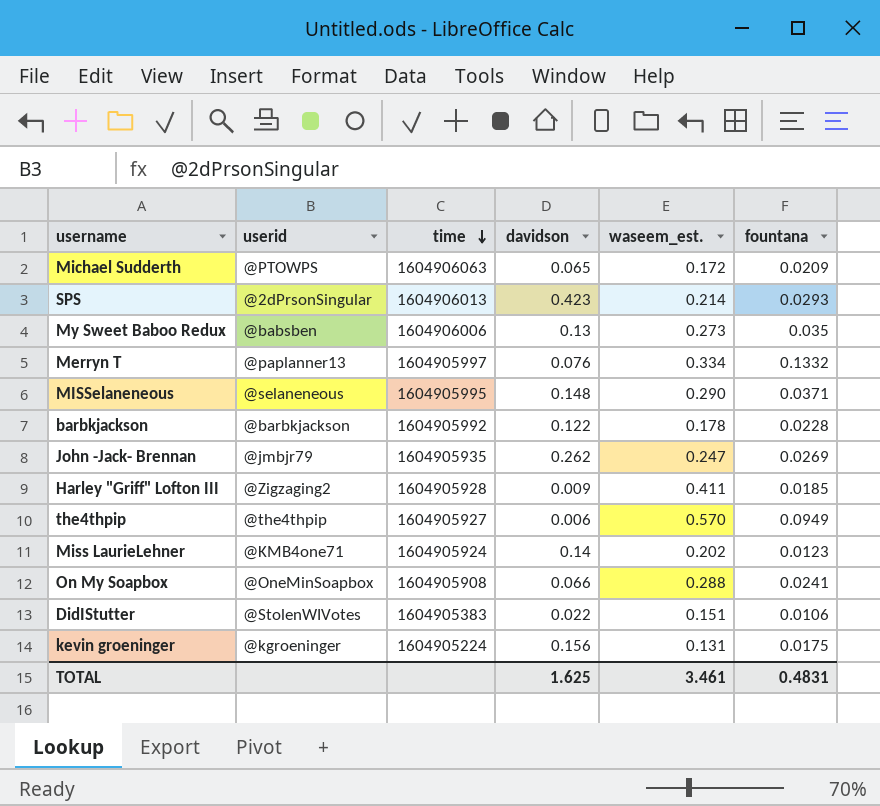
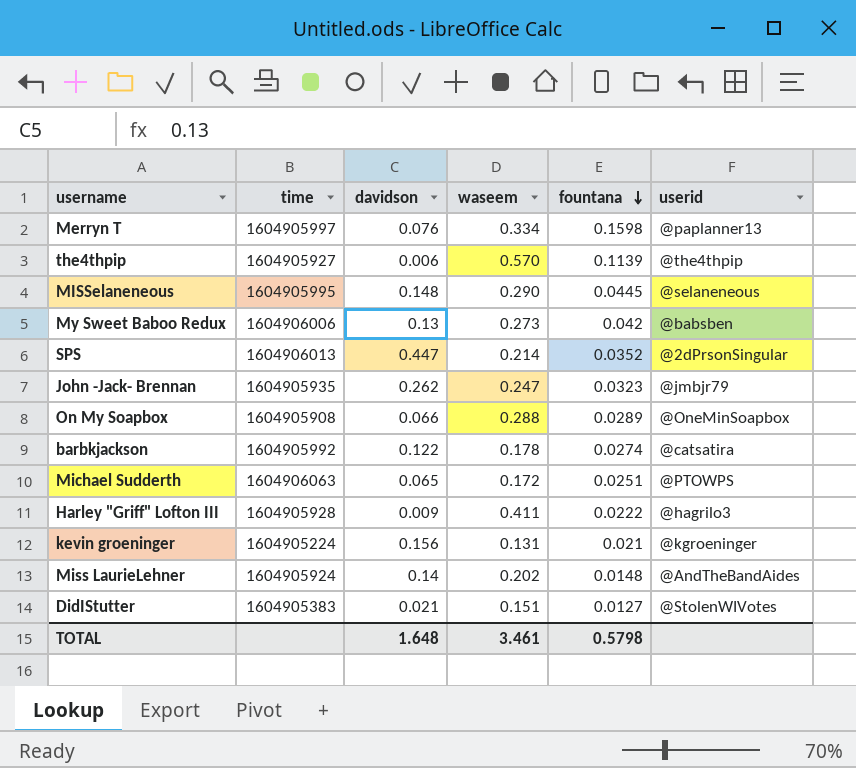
row order: time descending -> fountana descending
column name: waseem_est. -> waseem
column userid | position: 2 -> 6
Merryn T | fountana: 0.1332 -> 0.1598
the4thpip | fountana: 0.0949 -> 0.1139
MISSelaneneous | fountana: 0.0371 -> 0.0445
My Sweet Baboo Redux | fountana: 0.035 -> 0.042
SPS | davidson: 0.423 -> 0.447
SPS | fountana: 0.0293 -> 0.0352
John -Jack- Brennan | fountana: 0.0269 -> 0.0323
On My Soapbox | fountana: 0.0241 -> 0.0289
barbkjackson | fountana: 0.0228 -> 0.0274
barbkjackson | userid: @barbkjackson -> @catsatira
Michael Sudderth | fountana: 0.0209 -> 0.0251
Harley "Griff" Lofton III | fountana: 0.0185 -> 0.0222
Harley "Griff" Lofton III | userid: @Zigzaging2 -> @hagrilo3
kevin groeninger | fountana: 0.0175 -> 0.021
Miss LaurieLehner | fountana: 0.0123 -> 0.0148
Miss LaurieLehner | userid: @KMB4one71 -> @AndTheBandAides
DidIStutter | davidson: 0.022 -> 0.021
DidIStutter | fountana: 0.0106 -> 0.0127
TOTAL | davidson: 1.625 -> 1.648
TOTAL | fountana: 0.4831 -> 0.5798

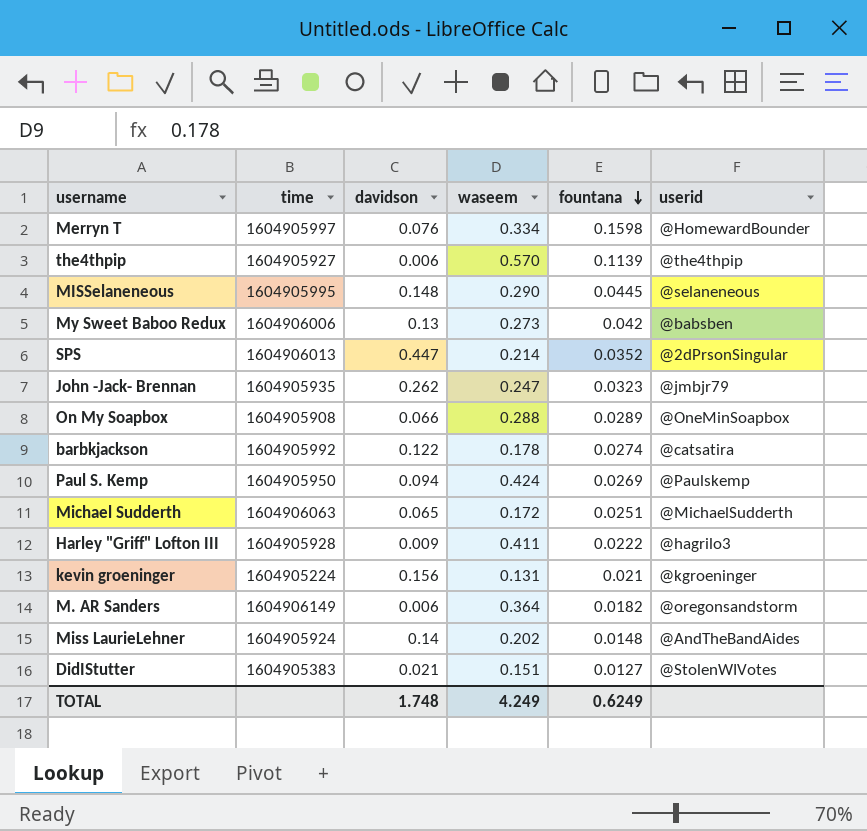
Merryn T | userid: @paplanner13 -> @HomewardBounder
row Paul S. Kemp: none -> 1604905950 | 0.094 | 0.424 | 0.0269 | @Paulskemp
Michael Sudderth | userid: @PTOWPS -> @MichaelSudderth
row M. AR Sanders: none -> 1604906149 | 0.006 | 0.364 | 0.0182 | @oregonsandstorm
TOTAL | davidson: 1.648 -> 1.748
TOTAL | waseem: 3.461 -> 4.249
TOTAL | fountana: 0.5798 -> 0.6249

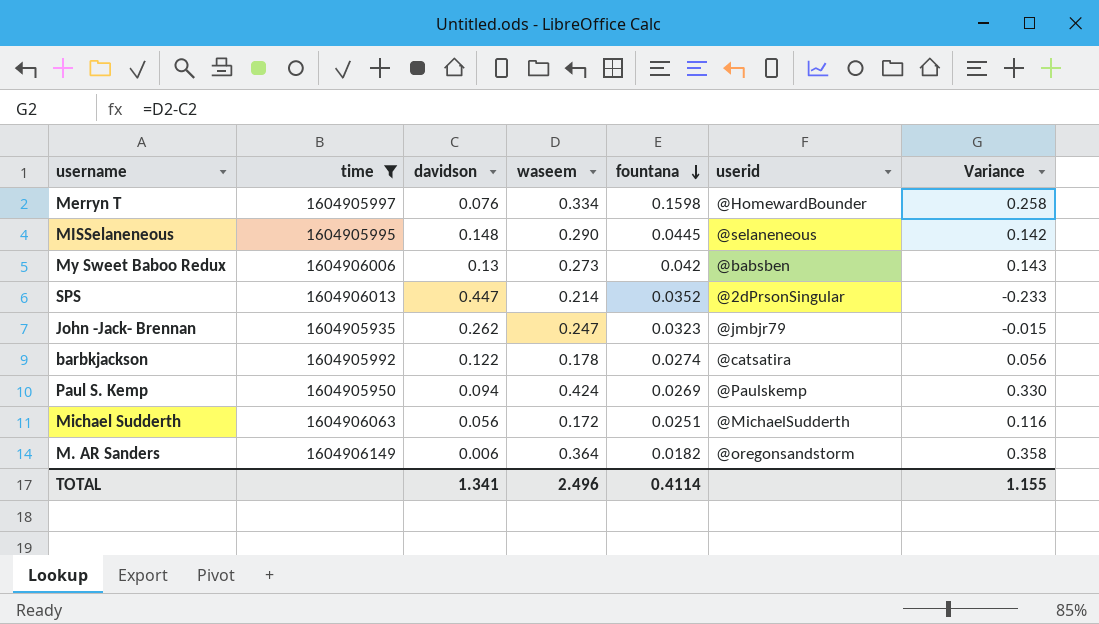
filter: none -> time >= 1604905935
column Variance | formula: none -> [waseem] - [davidson]
Michael Sudderth | davidson: 0.065 -> 0.056
TOTAL | davidson: 1.748 -> 1.341
TOTAL | waseem: 4.249 -> 2.496
TOTAL | fountana: 0.6249 -> 0.4114

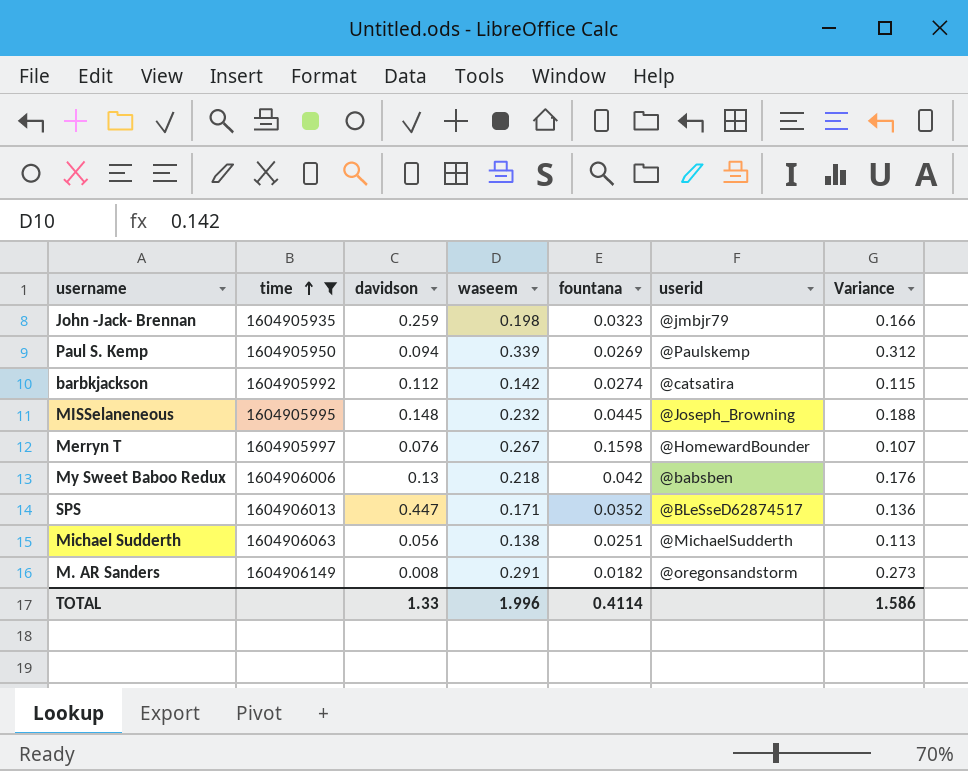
row order: fountana descending -> time ascending
column Variance | formula: [waseem] - [davidson] -> [waseem] - [fountana]
John -Jack- Brennan | davidson: 0.262 -> 0.259
John -Jack- Brennan | waseem: 0.247 -> 0.198
Paul S. Kemp | waseem: 0.424 -> 0.339
barbkjackson | davidson: 0.122 -> 0.112
barbkjackson | waseem: 0.178 -> 0.142
MISSelaneneous | waseem: 0.290 -> 0.232
MISSelaneneous | userid: @selaneneous -> @Joseph_Browning
Merryn T | waseem: 0.334 -> 0.267
My Sweet Baboo Redux | waseem: 0.273 -> 0.218
SPS | waseem: 0.214 -> 0.171
SPS | userid: @2dPrsonSingular -> @BLeSseD62874517
Michael Sudderth | waseem: 0.172 -> 0.138
M. AR Sanders | davidson: 0.006 -> 0.008
M. AR Sanders | waseem: 0.364 -> 0.291
TOTAL | davidson: 1.341 -> 1.33
TOTAL | waseem: 2.496 -> 1.996
TOTAL | Variance: 1.155 -> 1.586

